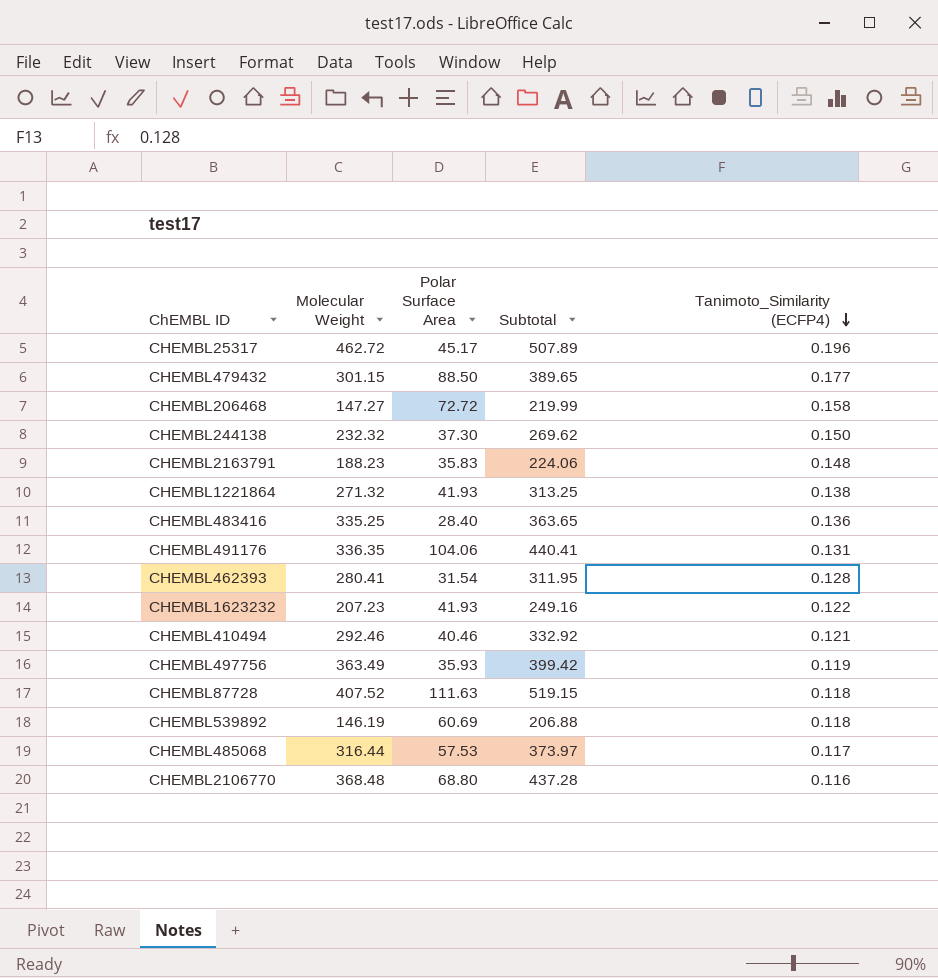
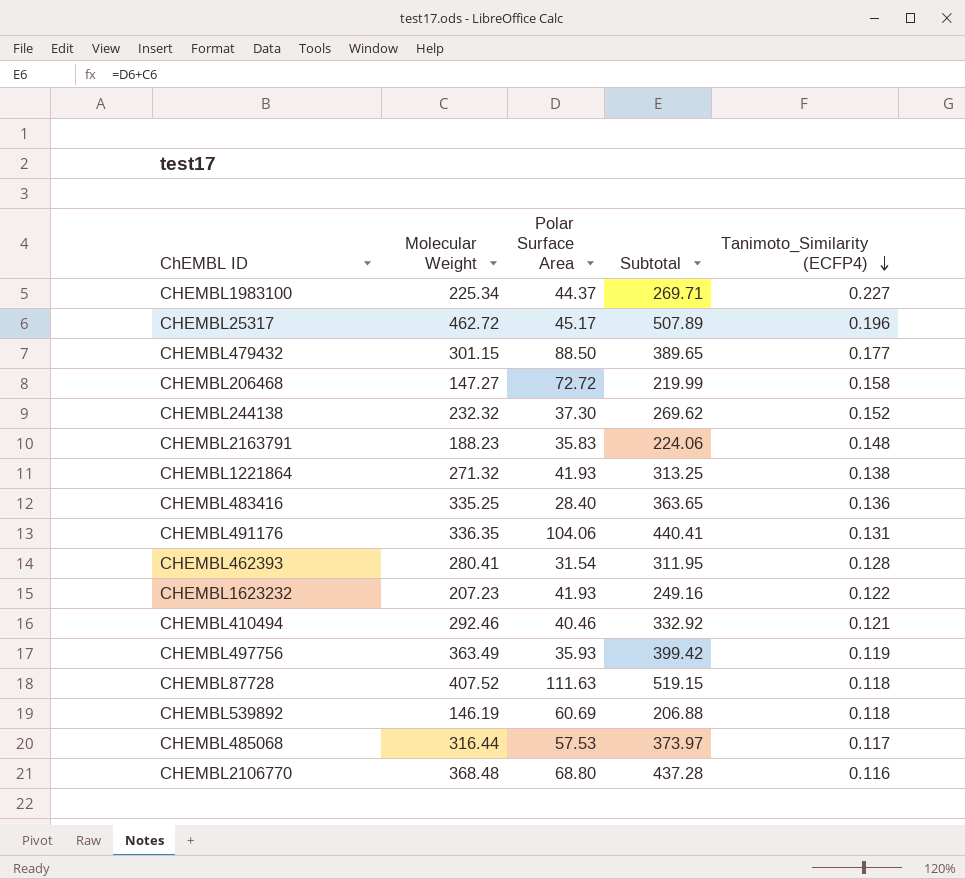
row CHEMBL1983100: none -> 225.34 | 44.37 | 269.71 | 0.227
CHEMBL244138 | Tanimoto_Similarity (ECFP4): 0.150 -> 0.152

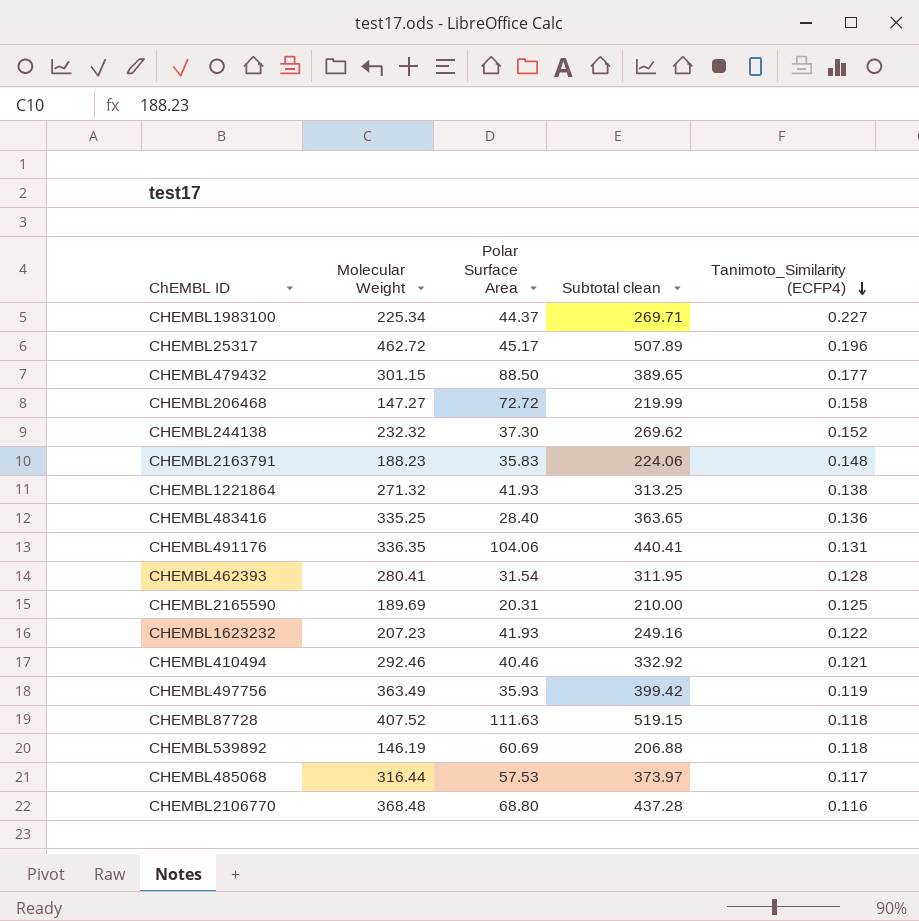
column name: Subtotal -> Subtotal clean
row CHEMBL2165590: none -> 189.69 | 20.31 | 210.00 | 0.125

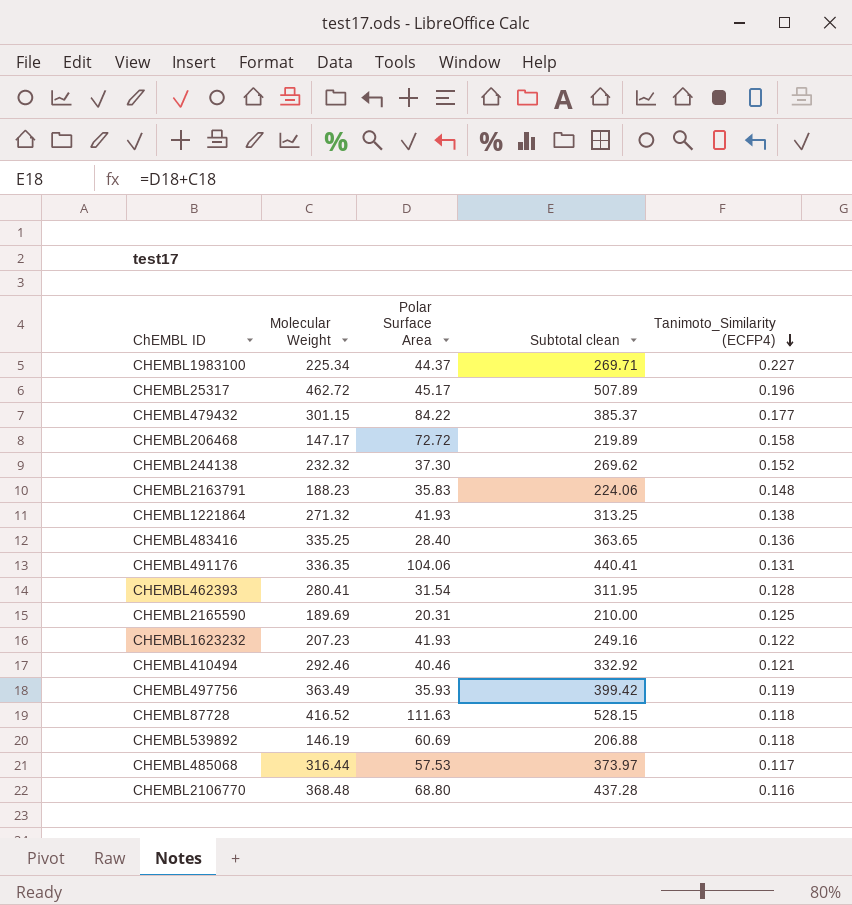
CHEMBL479432 | Polar Surface Area: 88.50 -> 84.22
CHEMBL479432 | Subtotal clean: 389.65 -> 385.37
CHEMBL206468 | Molecular Weight: 147.27 -> 147.17
CHEMBL206468 | Subtotal clean: 219.99 -> 219.89
CHEMBL87728 | Molecular Weight: 407.52 -> 416.52
CHEMBL87728 | Subtotal clean: 519.15 -> 528.15

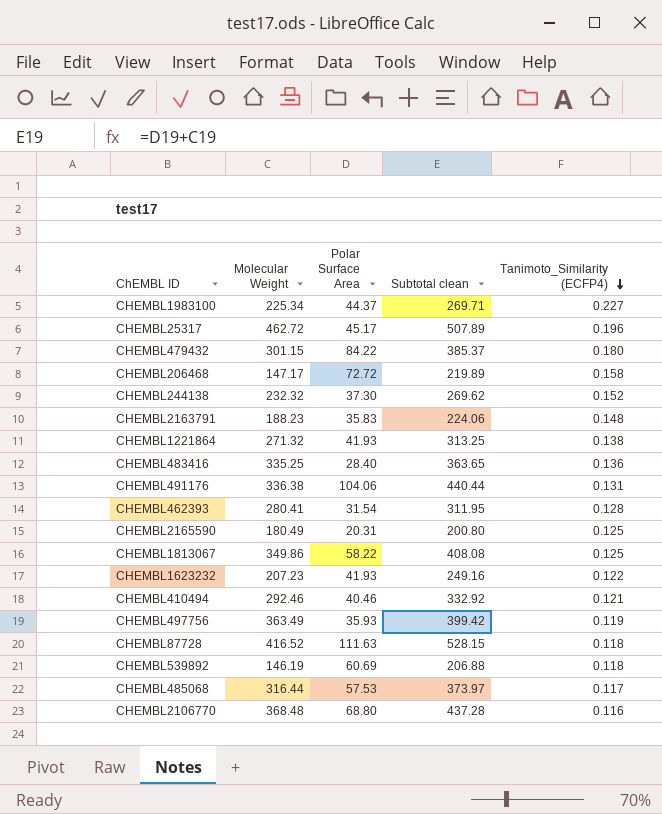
CHEMBL479432 | Tanimoto_Similarity (ECFP4): 0.177 -> 0.180
CHEMBL491176 | Molecular Weight: 336.35 -> 336.38
CHEMBL491176 | Subtotal clean: 440.41 -> 440.44
CHEMBL2165590 | Molecular Weight: 189.69 -> 180.49
CHEMBL2165590 | Subtotal clean: 210.00 -> 200.80
row CHEMBL1813067: none -> 349.86 | 58.22 | 408.08 | 0.125

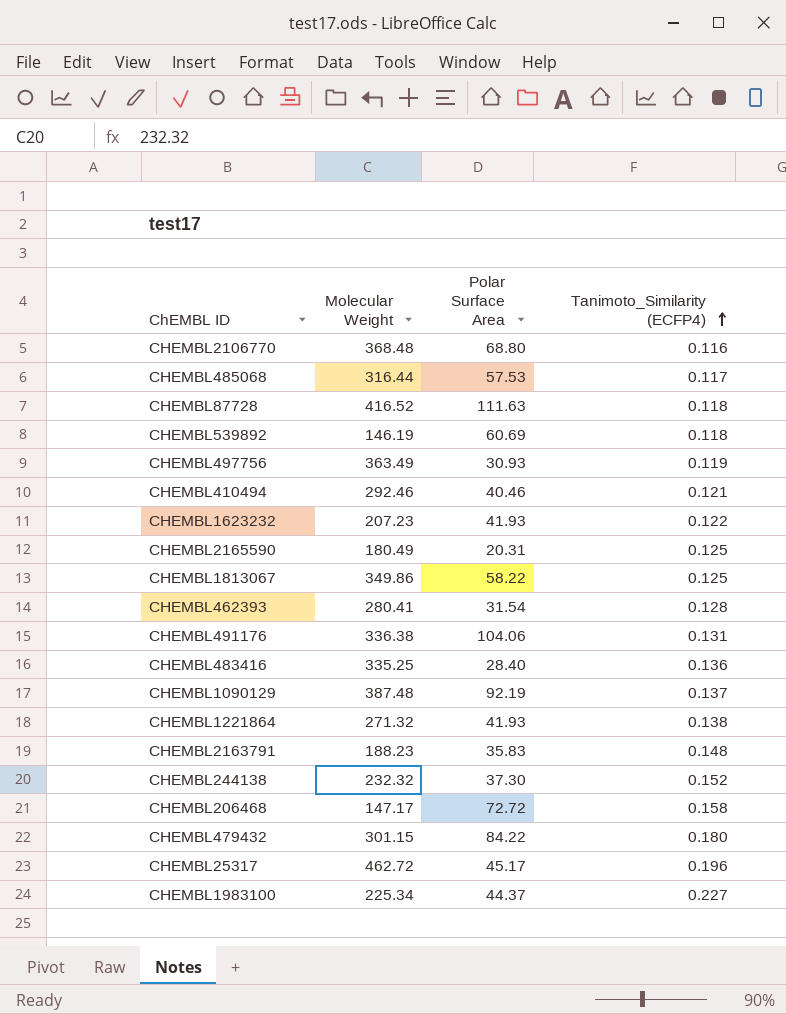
row order: Tanimoto_Similarity (ECFP4) descending -> Tanimoto_Similarity (ECFP4) ascending
column Subtotal clean | formula: [Molecular Weight] + [Polar Surface Area] -> none
CHEMBL497756 | Polar Surface Area: 35.93 -> 30.93
row CHEMBL1090129: none -> 387.48 | 92.19 | 0.137

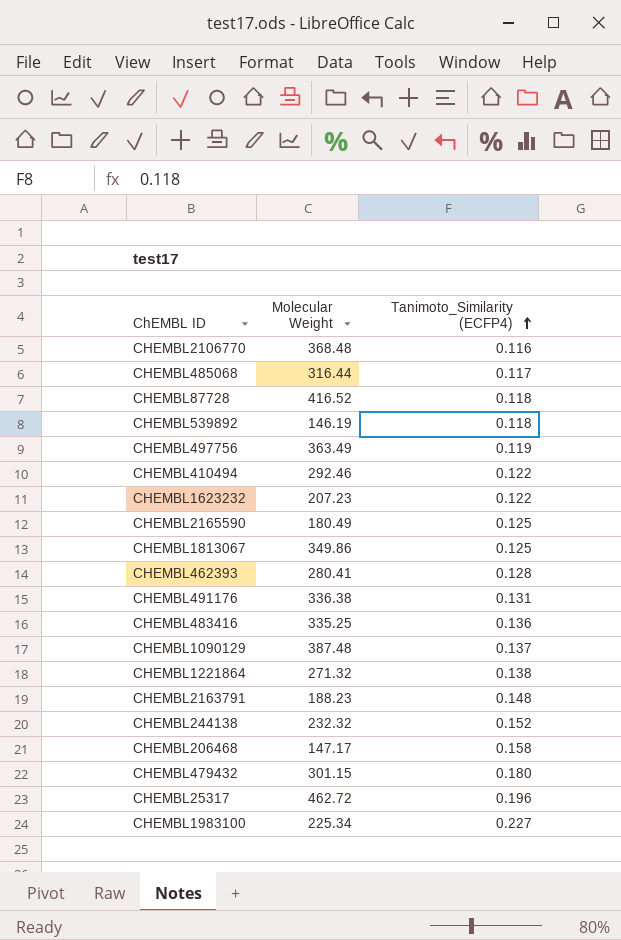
column Polar Surface Area | position: 3 -> none
CHEMBL410494 | Tanimoto_Similarity (ECFP4): 0.121 -> 0.122

